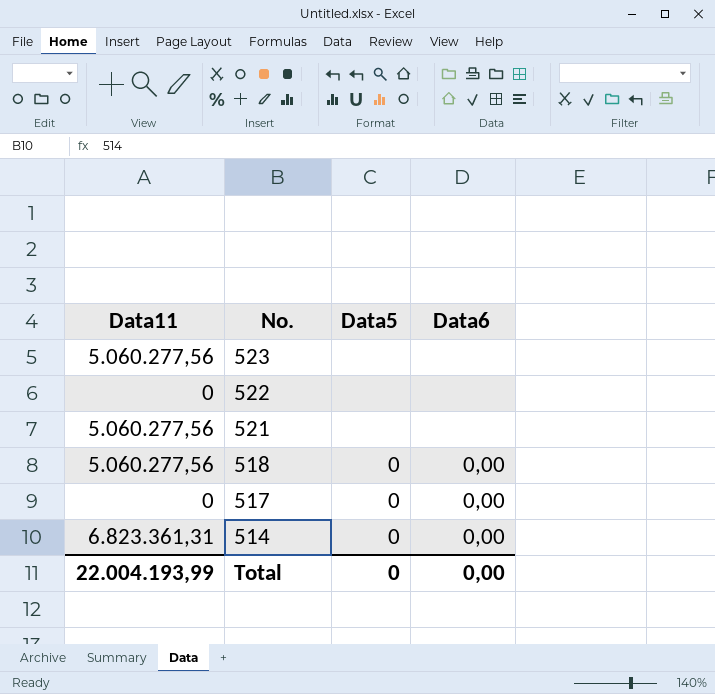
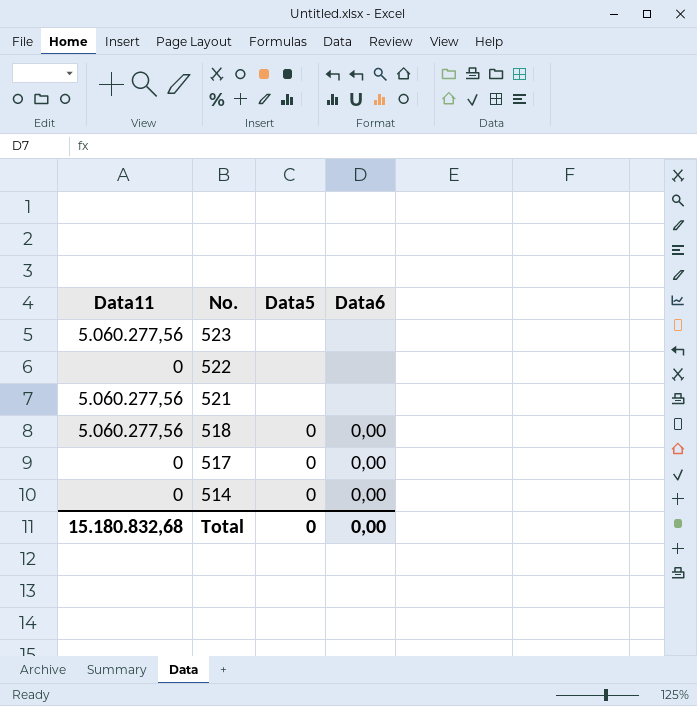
514 | Data11: 6.823.361,31 -> 0
Total | Data11: 22.004.193,99 -> 15.180.832,68

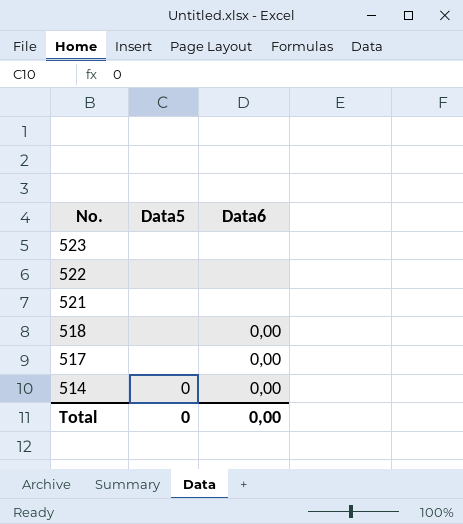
column Data11 | position: 1 -> none
518 | Data5: 0 -> none
517 | Data5: 0 -> none

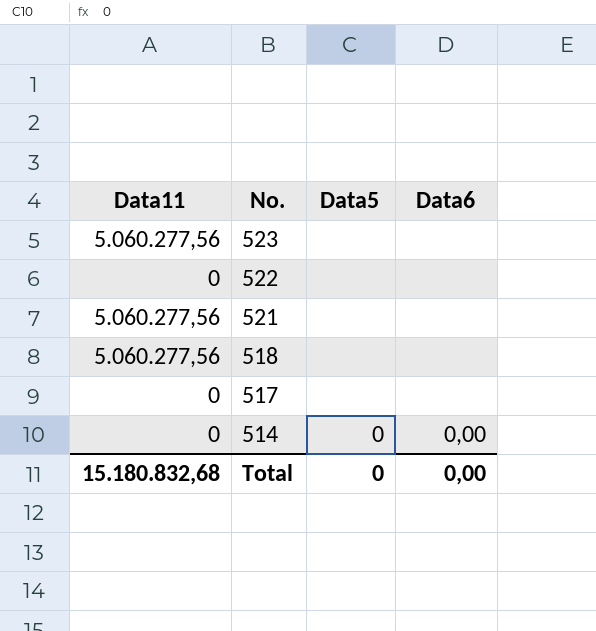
column Data11 | position: none -> 1
518 | Data6: 0,00 -> none
517 | Data6: 0,00 -> none

